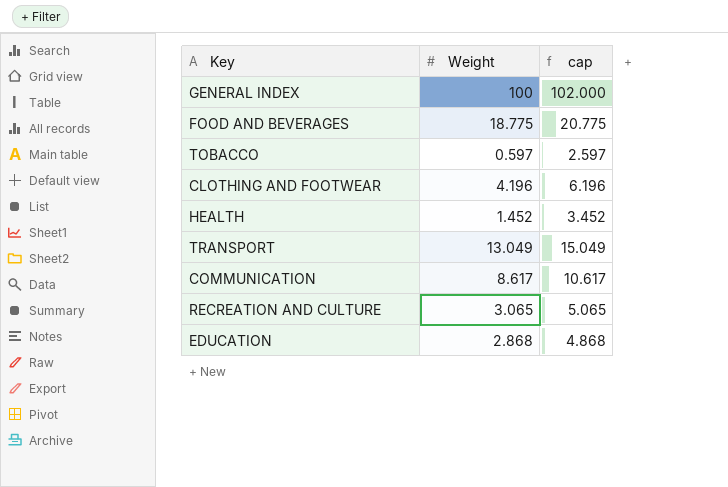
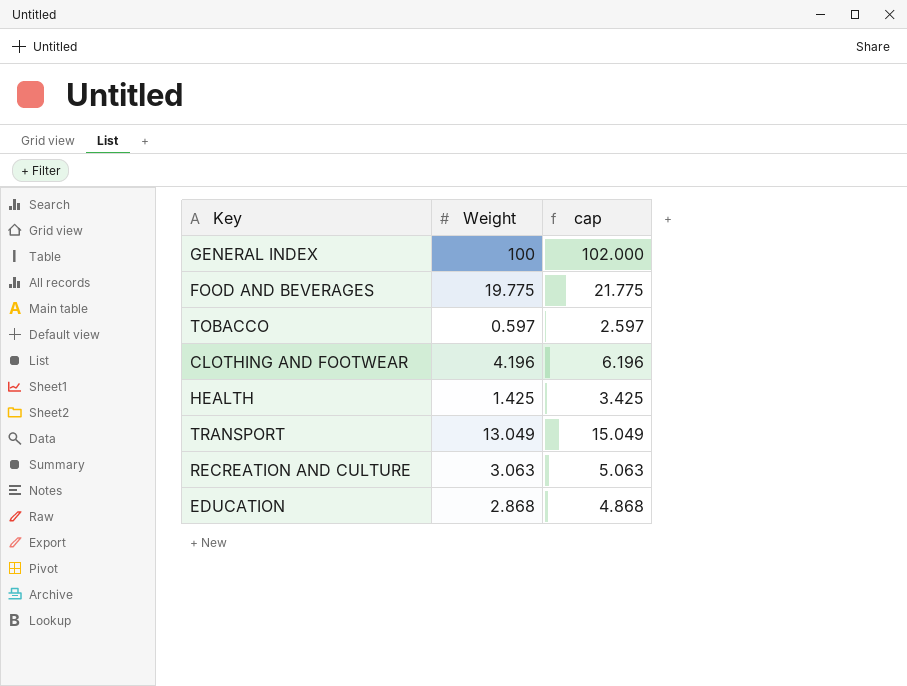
row COMMUNICATION: 8.617 | 10.617 -> none
FOOD AND BEVERAGES | Weight: 18.775 -> 19.775
FOOD AND BEVERAGES | cap: 20.775 -> 21.775
HEALTH | Weight: 1.452 -> 1.425
HEALTH | cap: 3.452 -> 3.425
RECREATION AND CULTURE | Weight: 3.065 -> 3.063
RECREATION AND CULTURE | cap: 5.065 -> 5.063

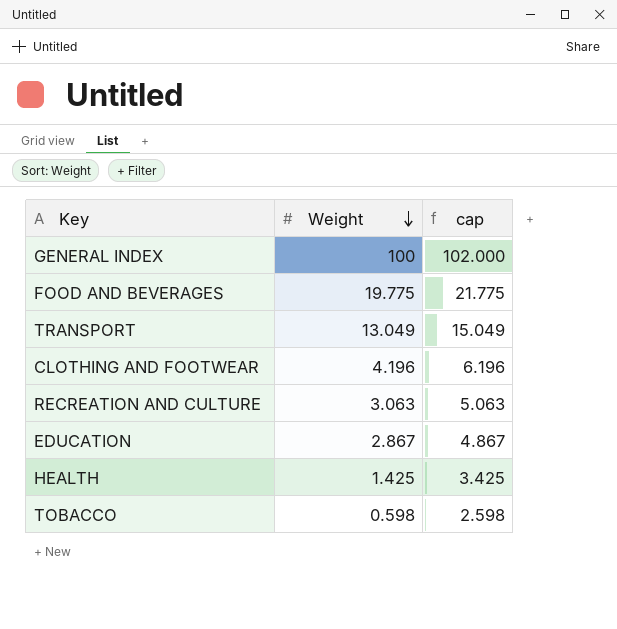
row order: none -> Weight descending
EDUCATION | Weight: 2.868 -> 2.867
EDUCATION | cap: 4.868 -> 4.867
TOBACCO | Weight: 0.597 -> 0.598
TOBACCO | cap: 2.597 -> 2.598

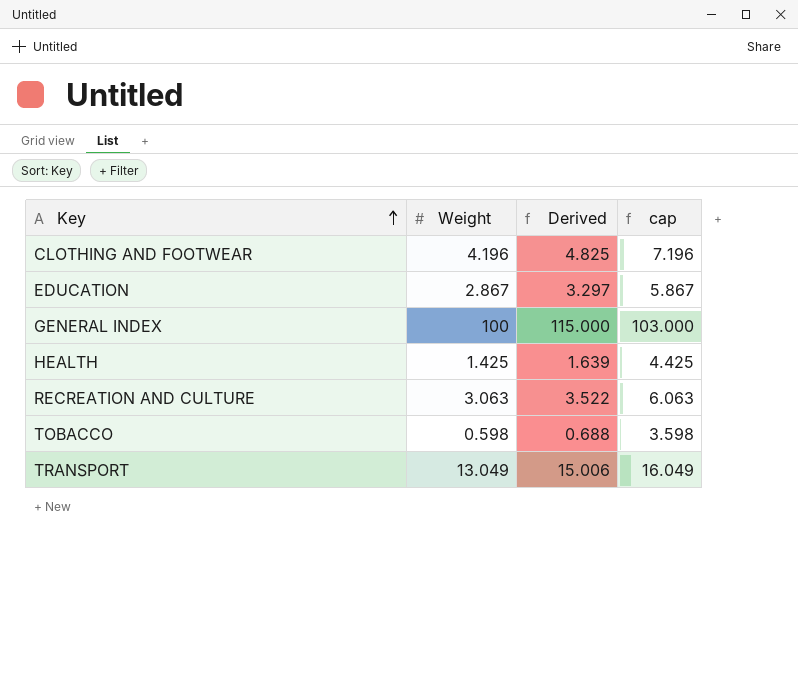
row order: Weight descending -> Key ascending
column Derived | formula: none -> [Weight] * 1.15
column cap | formula: [Weight] + 2 -> [Weight] + 3
row FOOD AND BEVERAGES: 19.775 | 21.775 -> none

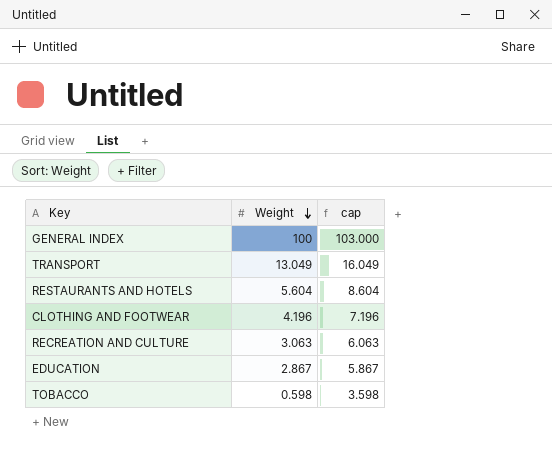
row order: Key ascending -> Weight descending
column Derived | formula: [Weight] * 1.15 -> none
row HEALTH: 1.425 | 1.639 | 4.425 -> none
row RESTAURANTS AND HOTELS: none -> 5.604 | 8.604

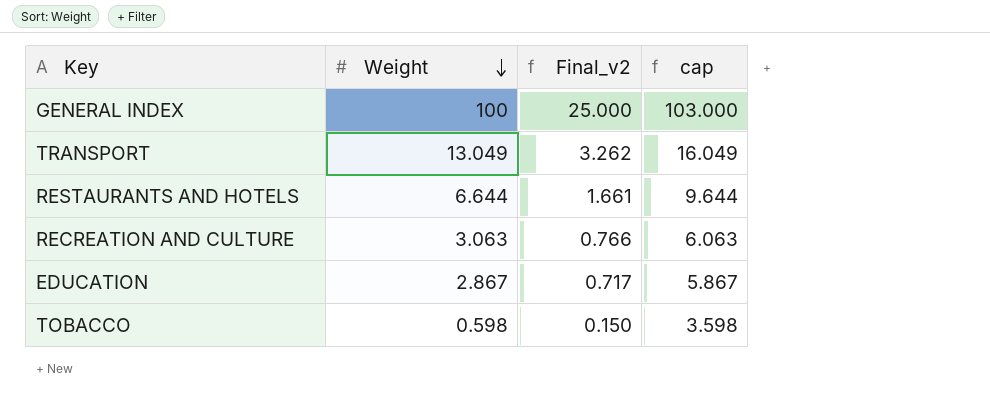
column Final_v2 | formula: none -> [Weight] * 0.25
row CLOTHING AND FOOTWEAR: 4.196 | 7.196 -> none
RESTAURANTS AND HOTELS | Weight: 5.604 -> 6.644
RESTAURANTS AND HOTELS | cap: 8.604 -> 9.644

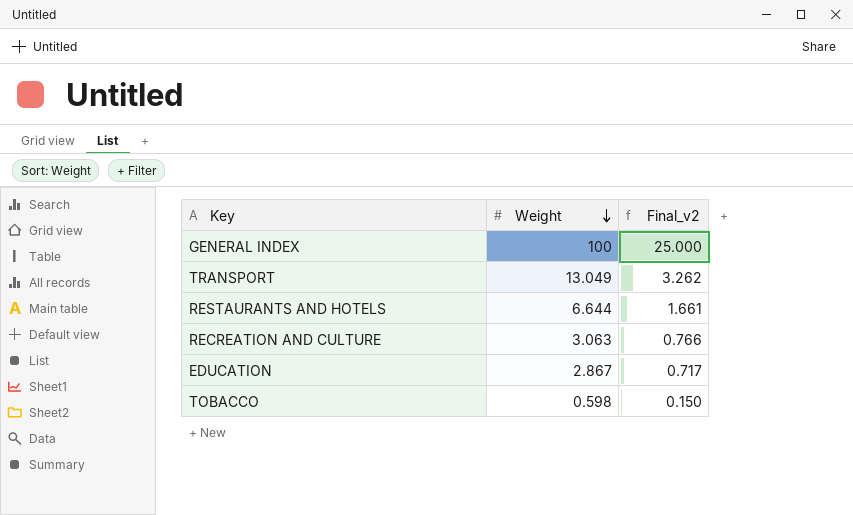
column cap | formula: [Weight] + 3 -> none

